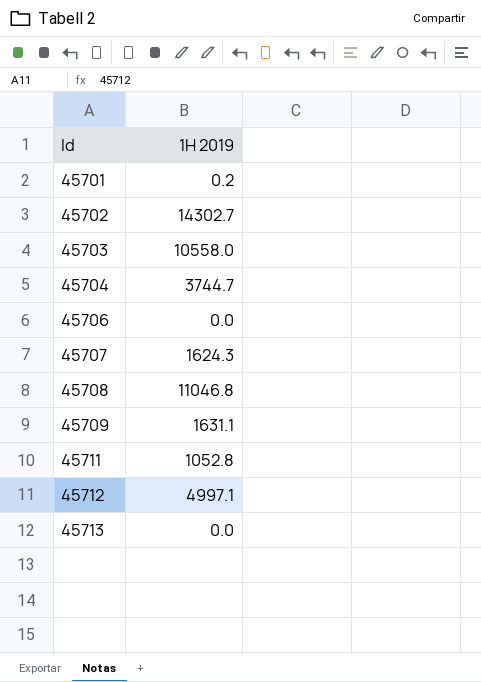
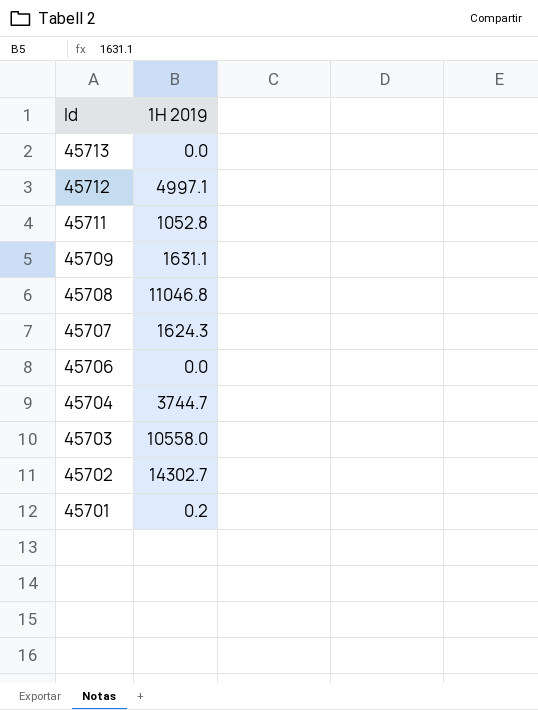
row order: Id ascending -> Id descending

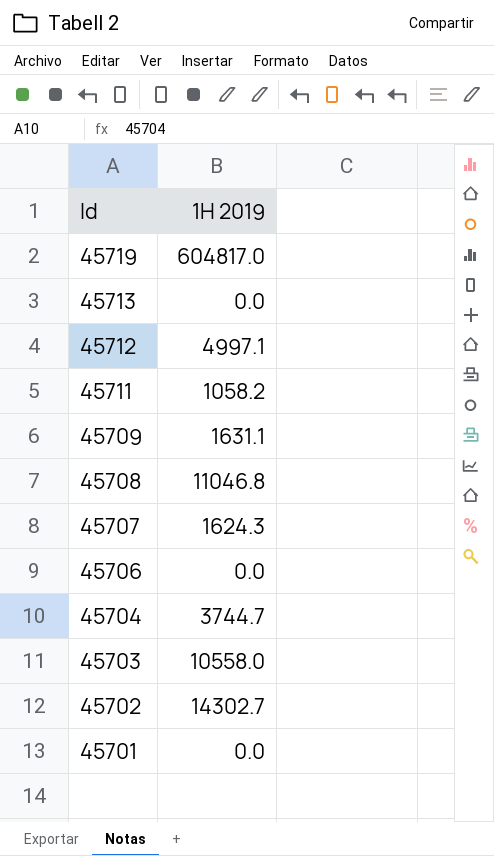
row 45719: none -> 604817.0
45711 | 1H 2019: 1052.8 -> 1058.2
45701 | 1H 2019: 0.2 -> 0.0

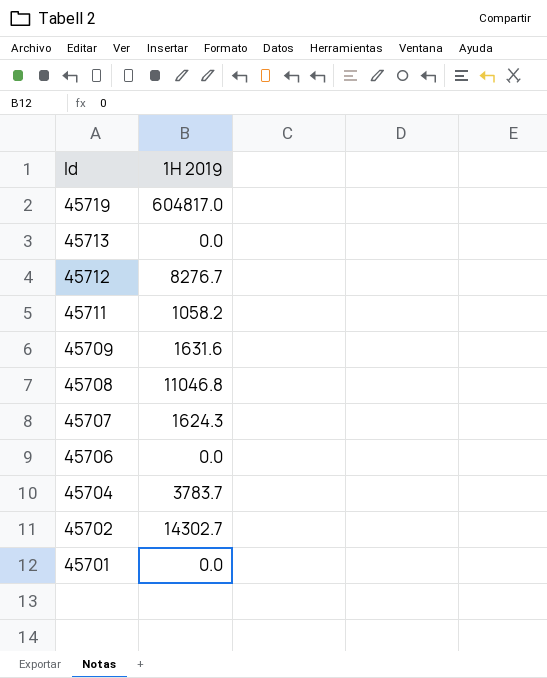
row 45703: 10558.0 -> none
45712 | 1H 2019: 4997.1 -> 8276.7
45709 | 1H 2019: 1631.1 -> 1631.6
45704 | 1H 2019: 3744.7 -> 3783.7

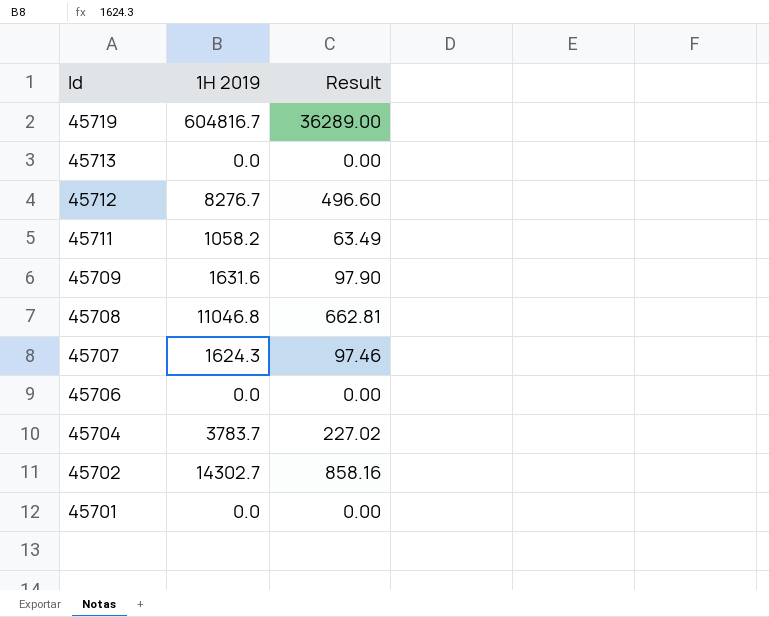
column Result | formula: none -> [1H 2019] * 0.06
45719 | 1H 2019: 604817.0 -> 604816.7

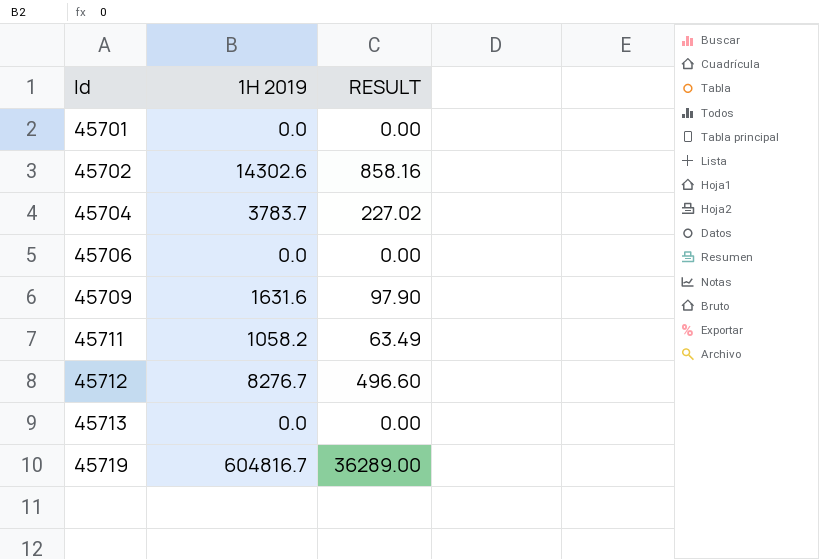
row order: Id descending -> Id ascending
column name: Result -> RESULT
row 45708: 11046.8 | 662.81 -> none
row 45707: 1624.3 | 97.46 -> none
45702 | 1H 2019: 14302.7 -> 14302.6

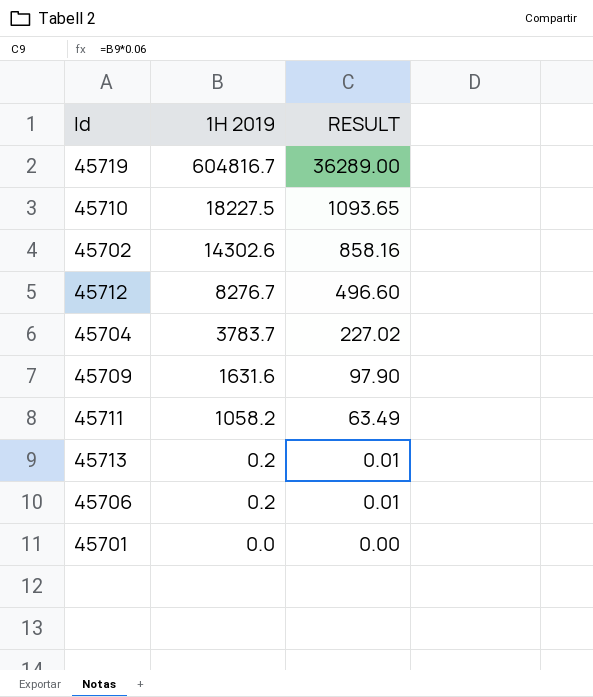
row order: Id ascending -> 1H 2019 descending
row 45710: none -> 18227.5 | 1093.65
45713 | 1H 2019: 0.0 -> 0.2
45713 | RESULT: 0.00 -> 0.01
45706 | 1H 2019: 0.0 -> 0.2
45706 | RESULT: 0.00 -> 0.01

